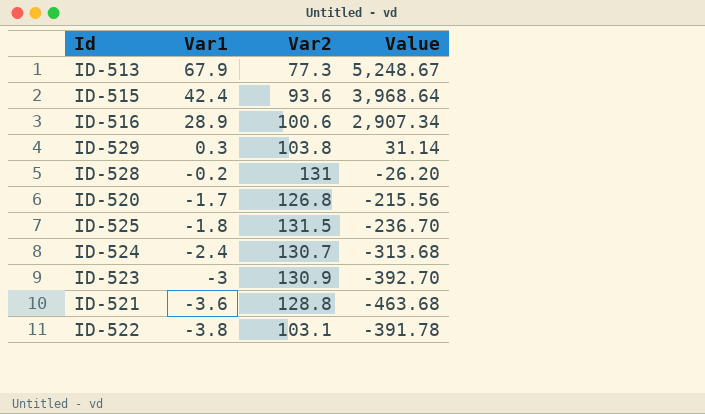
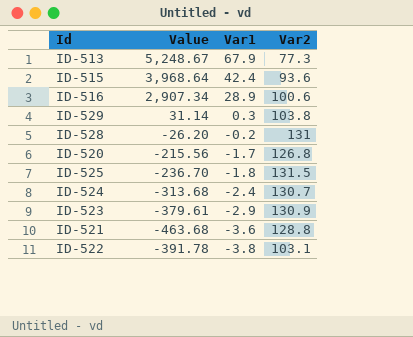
column Value | position: 4 -> 2
ID-523 | Value: -392.70 -> -379.61
ID-523 | Var1: -3 -> -2.9

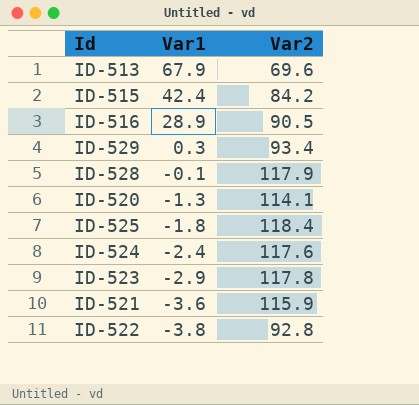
column Value | formula: [Var1] * [Var2] -> none
ID-513 | Var2: 77.3 -> 69.6
ID-515 | Var2: 93.6 -> 84.2
ID-516 | Var2: 100.6 -> 90.5
ID-529 | Var2: 103.8 -> 93.4
ID-528 | Var1: -0.2 -> -0.1
ID-528 | Var2: 131 -> 117.9
ID-520 | Var1: -1.7 -> -1.3
ID-520 | Var2: 126.8 -> 114.1
ID-525 | Var2: 131.5 -> 118.4
ID-524 | Var2: 130.7 -> 117.6
ID-523 | Var2: 130.9 -> 117.8
ID-521 | Var2: 128.8 -> 115.9
ID-522 | Var2: 103.1 -> 92.8

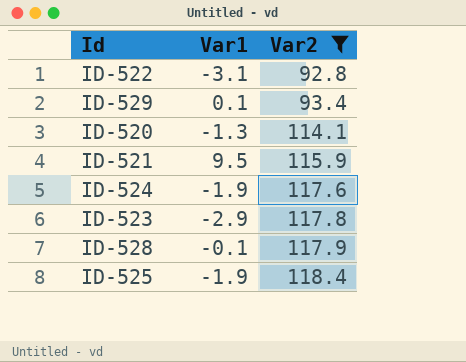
filter: none -> Var2 >= 92.8
row order: Var1 descending -> Var2 ascending
ID-522 | Var1: -3.8 -> -3.1
ID-529 | Var1: 0.3 -> 0.1
ID-521 | Var1: -3.6 -> 9.5
ID-524 | Var1: -2.4 -> -1.9
ID-525 | Var1: -1.8 -> -1.9

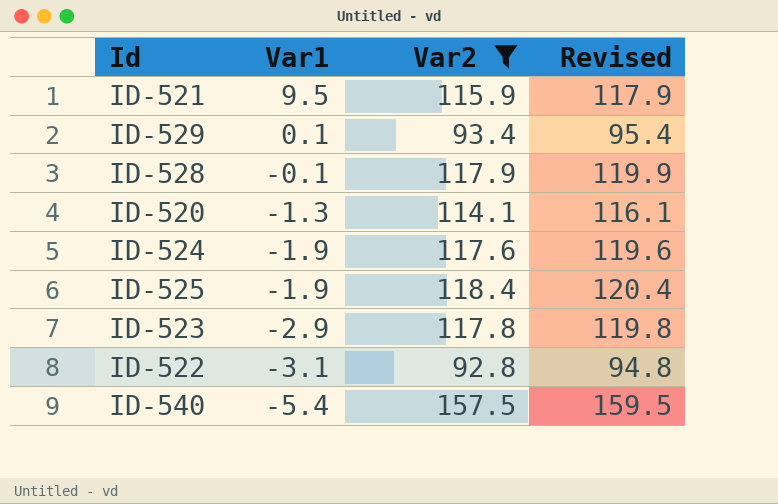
row order: Var2 ascending -> Var1 descending
column Revised | formula: none -> [Var2] + 2
row ID-540: none -> -5.4 | 157.5 | 159.5

